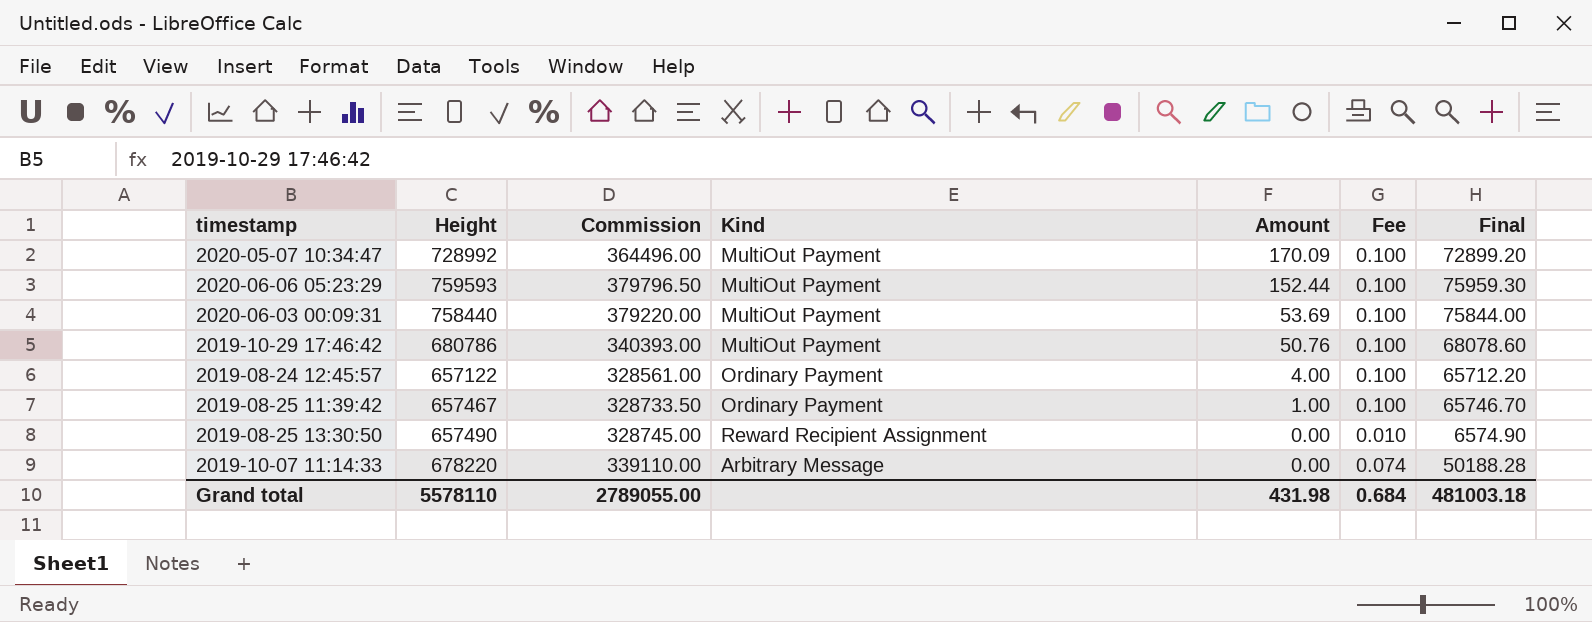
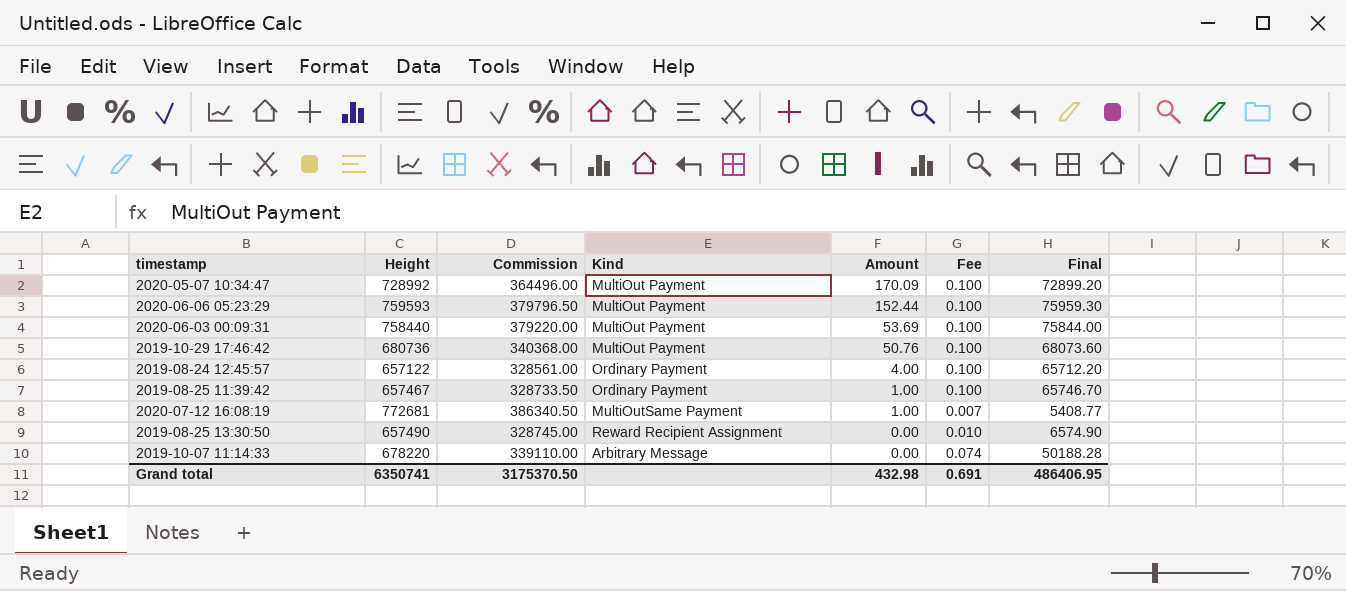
2019-10-29 17:46:42 | Height: 680786 -> 680736
2019-10-29 17:46:42 | Commission: 340393.00 -> 340368.00
2019-10-29 17:46:42 | Final: 68078.60 -> 68073.60
row 2020-07-12 16:08:19: none -> 772681 | 386340.50 | MultiOutSame Payment | 1.00 | 0.007 | 5408.77
Grand total | Height: 5578110 -> 6350741
Grand total | Commission: 2789055.00 -> 3175370.50
Grand total | Amount: 431.98 -> 432.98
Grand total | Fee: 0.684 -> 0.691
Grand total | Final: 481003.18 -> 486406.95

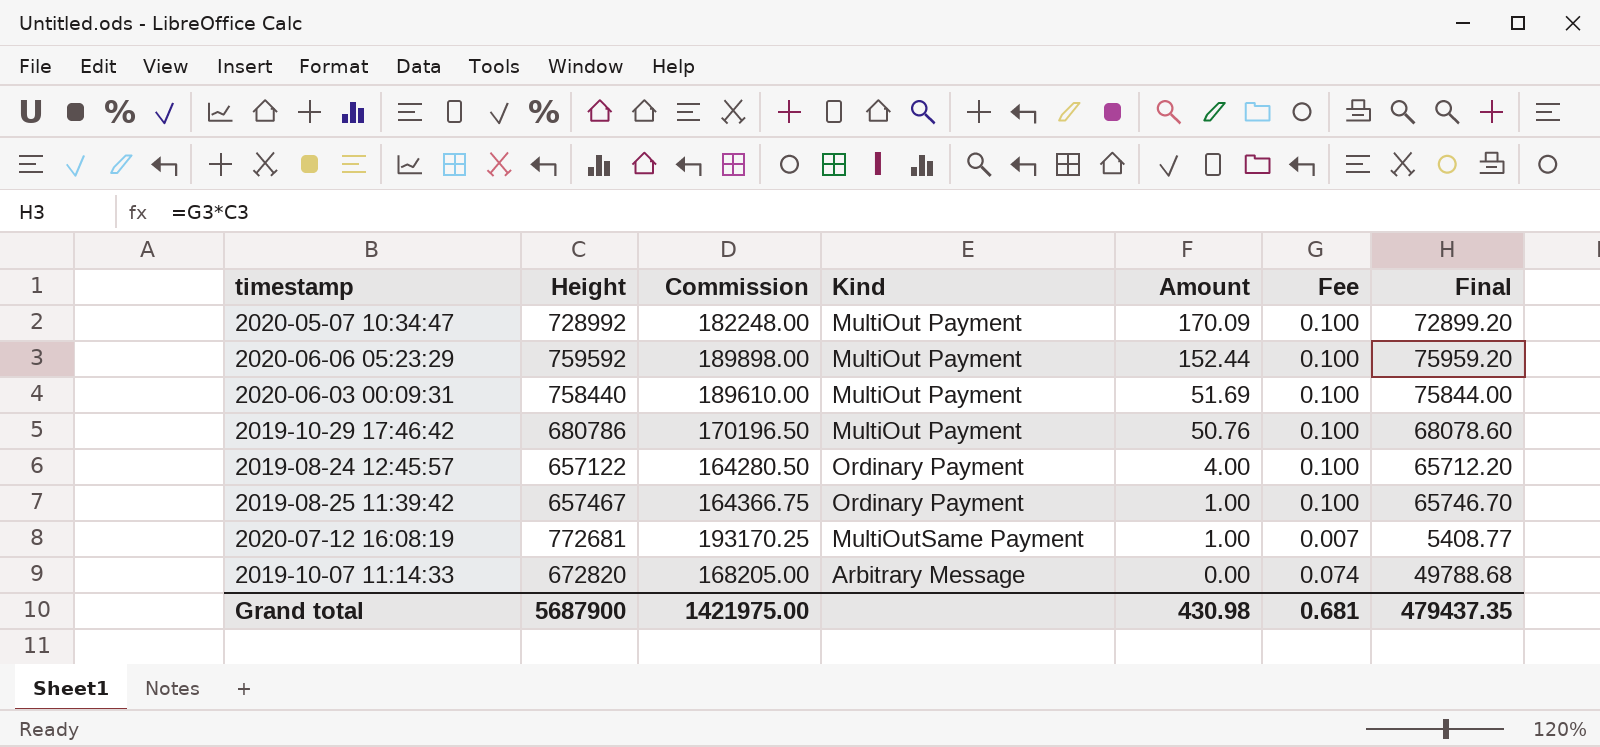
column Commission | formula: [Height] * 0.5 -> [Height] * 0.25
row 2019-08-25 13:30:50: 657490 | 328745.00 | Reward Recipient Assignment | 0.00 | 0.010 | 6574.90 -> none
2020-06-06 05:23:29 | Height: 759593 -> 759592
2020-06-06 05:23:29 | Final: 75959.30 -> 75959.20
2020-06-03 00:09:31 | Amount: 53.69 -> 51.69
2019-10-29 17:46:42 | Height: 680736 -> 680786
2019-10-29 17:46:42 | Final: 68073.60 -> 68078.60
2019-10-07 11:14:33 | Height: 678220 -> 672820
2019-10-07 11:14:33 | Final: 50188.28 -> 49788.68
Grand total | Height: 6350741 -> 5687900
Grand total | Commission: 3175370.50 -> 1421975.00
Grand total | Amount: 432.98 -> 430.98
Grand total | Fee: 0.691 -> 0.681
Grand total | Final: 486406.95 -> 479437.35

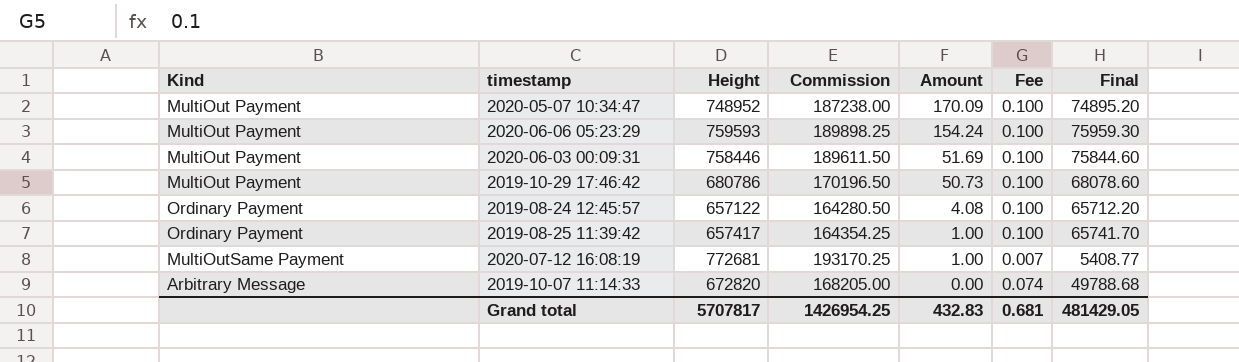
column Kind | position: 4 -> 1
2020-05-07 10:34:47 | Height: 728992 -> 748952
2020-05-07 10:34:47 | Commission: 182248.00 -> 187238.00
2020-05-07 10:34:47 | Final: 72899.20 -> 74895.20
2020-06-06 05:23:29 | Height: 759592 -> 759593
2020-06-06 05:23:29 | Commission: 189898.00 -> 189898.25
2020-06-06 05:23:29 | Amount: 152.44 -> 154.24
2020-06-06 05:23:29 | Final: 75959.20 -> 75959.30
2020-06-03 00:09:31 | Height: 758440 -> 758446
2020-06-03 00:09:31 | Commission: 189610.00 -> 189611.50
2020-06-03 00:09:31 | Final: 75844.00 -> 75844.60
2019-10-29 17:46:42 | Amount: 50.76 -> 50.73
2019-08-24 12:45:57 | Amount: 4.00 -> 4.08
2019-08-25 11:39:42 | Height: 657467 -> 657417
2019-08-25 11:39:42 | Commission: 164366.75 -> 164354.25
2019-08-25 11:39:42 | Final: 65746.70 -> 65741.70
Grand total | Height: 5687900 -> 5707817
Grand total | Commission: 1421975.00 -> 1426954.25
Grand total | Amount: 430.98 -> 432.83
Grand total | Final: 479437.35 -> 481429.05

